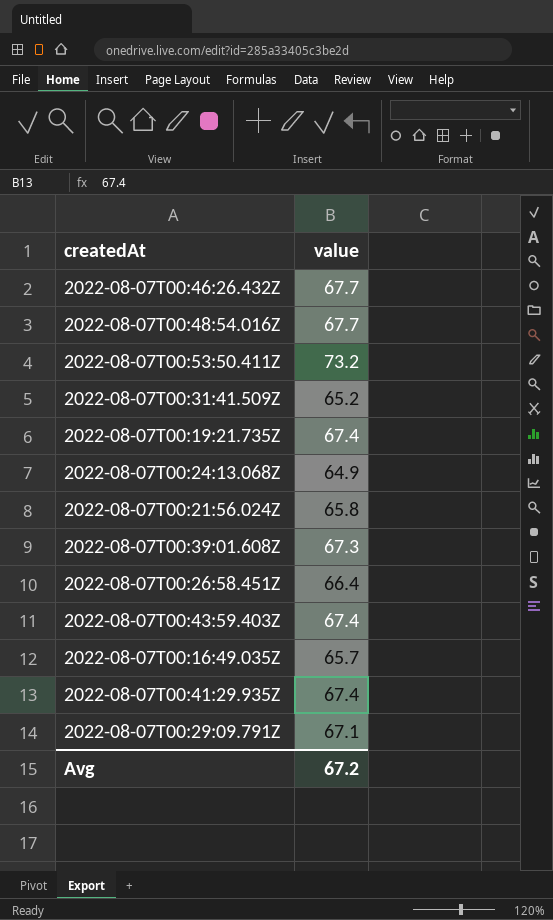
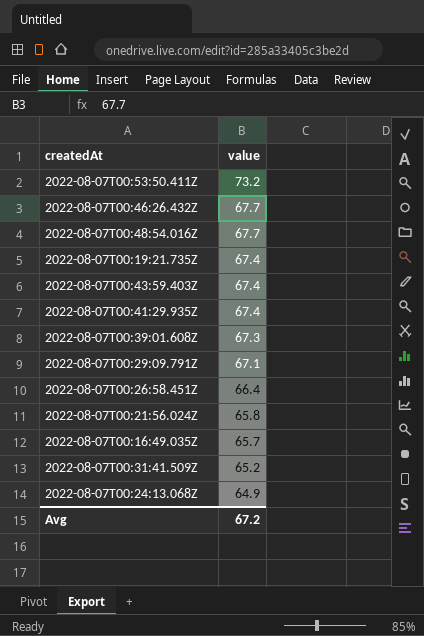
row order: none -> value descending

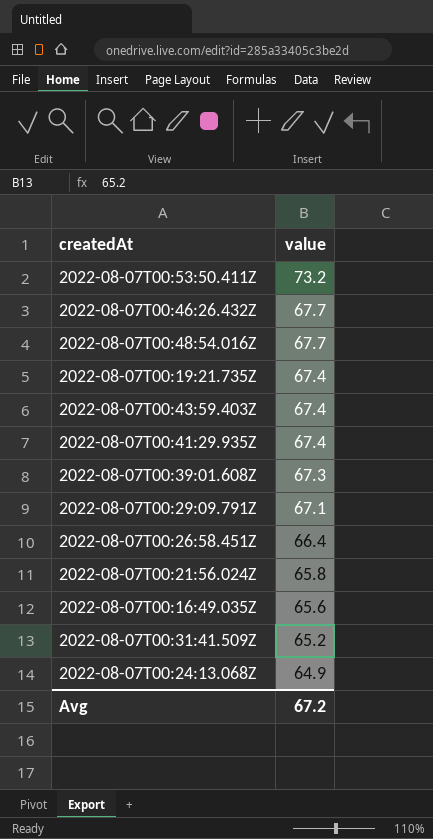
2022-08-07T00:16:49.035Z | value: 65.7 -> 65.6

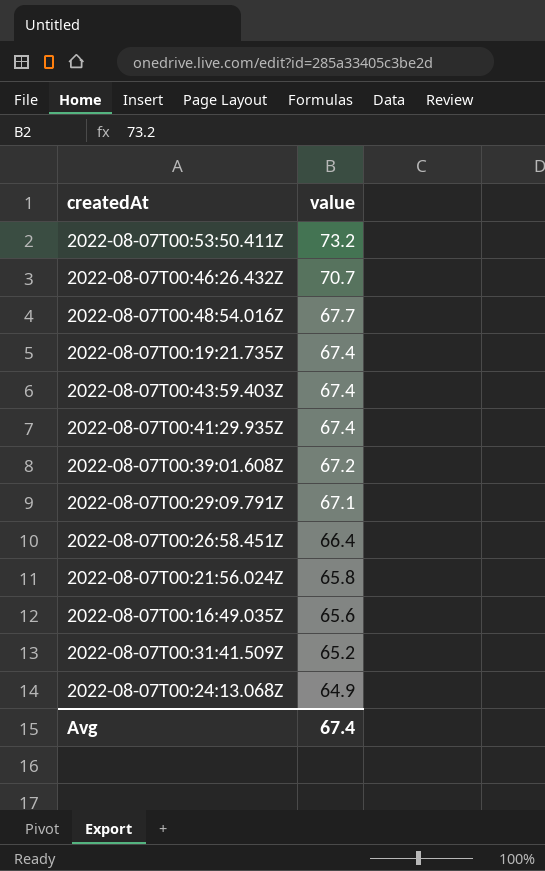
2022-08-07T00:46:26.432Z | value: 67.7 -> 70.7
2022-08-07T00:39:01.608Z | value: 67.3 -> 67.2
Avg | value: 67.2 -> 67.4

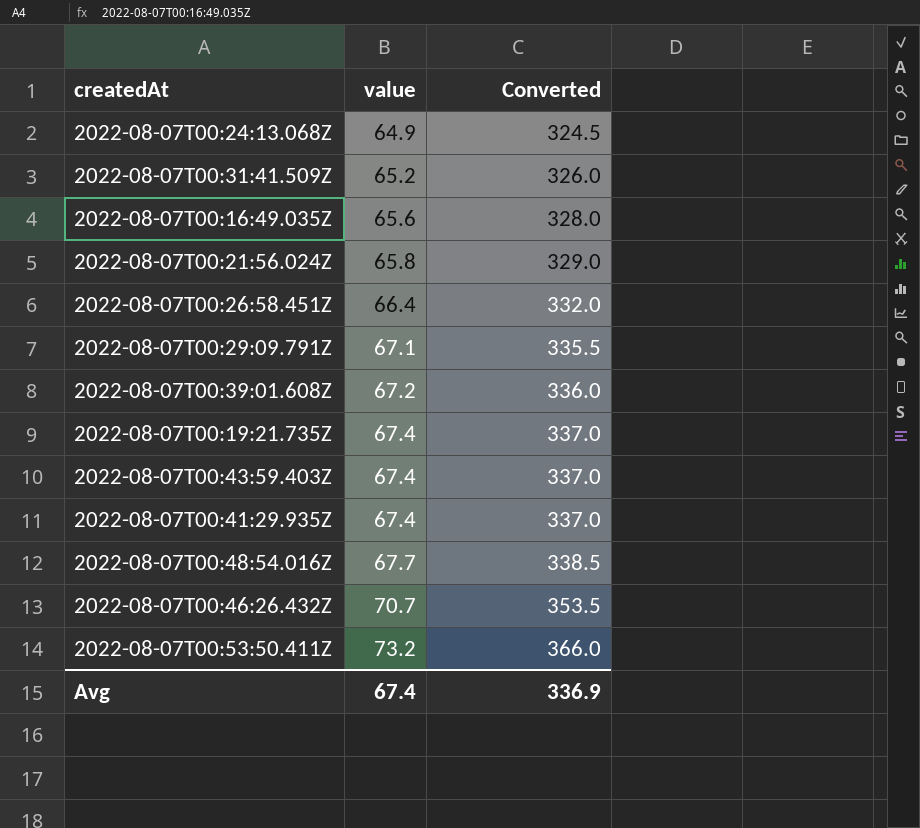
row order: value descending -> value ascending
column Converted | formula: none -> [value] * 5

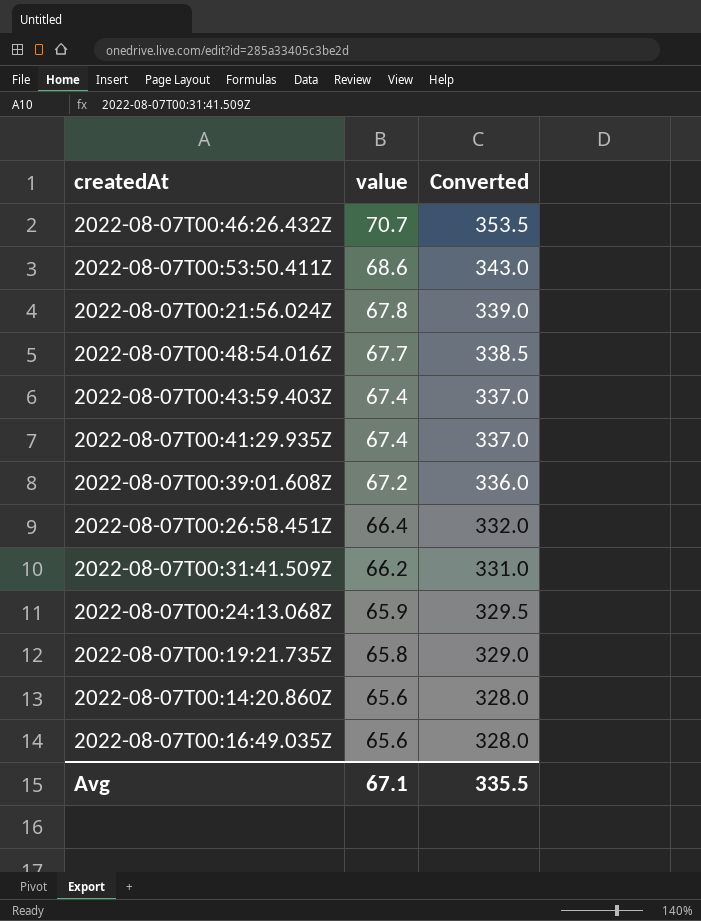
row order: value ascending -> value descending
row 2022-08-07T00:29:09.791Z: 67.1 | 335.5 -> none
2022-08-07T00:53:50.411Z | value: 73.2 -> 68.6
2022-08-07T00:53:50.411Z | Converted: 366.0 -> 343.0
2022-08-07T00:21:56.024Z | value: 65.8 -> 67.8
2022-08-07T00:21:56.024Z | Converted: 329.0 -> 339.0
2022-08-07T00:31:41.509Z | value: 65.2 -> 66.2
2022-08-07T00:31:41.509Z | Converted: 326.0 -> 331.0
2022-08-07T00:24:13.068Z | value: 64.9 -> 65.9
2022-08-07T00:24:13.068Z | Converted: 324.5 -> 329.5
2022-08-07T00:19:21.735Z | value: 67.4 -> 65.8
2022-08-07T00:19:21.735Z | Converted: 337.0 -> 329.0
row 2022-08-07T00:14:20.860Z: none -> 65.6 | 328.0
Avg | value: 67.4 -> 67.1
Avg | Converted: 336.9 -> 335.5

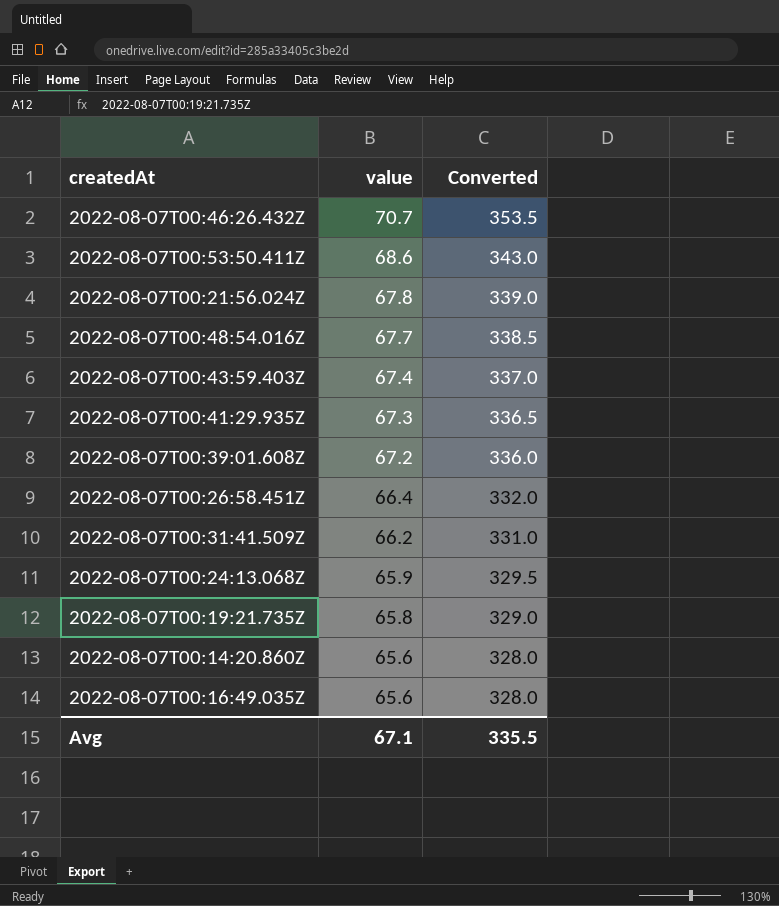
2022-08-07T00:41:29.935Z | value: 67.4 -> 67.3
2022-08-07T00:41:29.935Z | Converted: 337.0 -> 336.5

